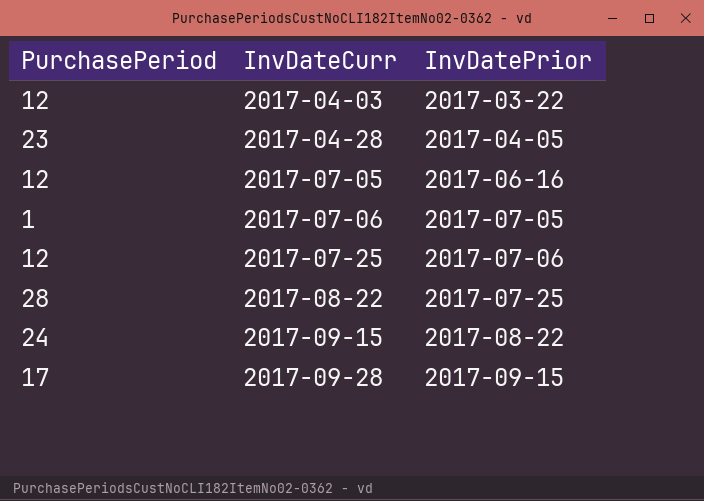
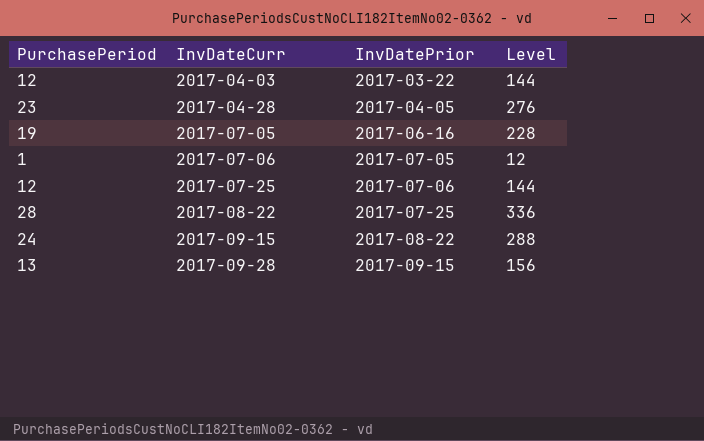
column Level | formula: none -> [PurchasePeriod] * 12
2017-07-05 | PurchasePeriod: 12 -> 19
2017-09-28 | PurchasePeriod: 17 -> 13

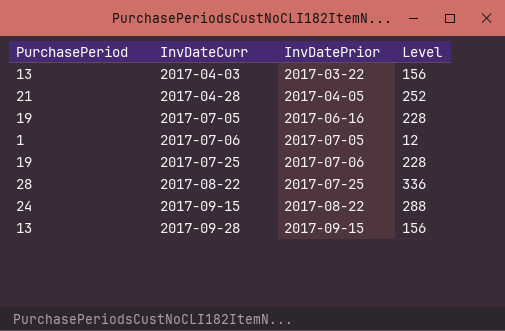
2017-04-03 | PurchasePeriod: 12 -> 13
2017-04-03 | Level: 144 -> 156
2017-04-28 | PurchasePeriod: 23 -> 21
2017-04-28 | Level: 276 -> 252
2017-07-25 | PurchasePeriod: 12 -> 19
2017-07-25 | Level: 144 -> 228

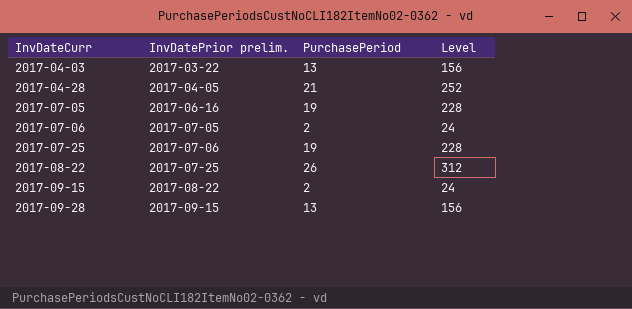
column name: InvDatePrior -> InvDatePrior prelim.
column PurchasePeriod | position: 1 -> 3
2017-07-06 | PurchasePeriod: 1 -> 2
2017-07-06 | Level: 12 -> 24
2017-08-22 | PurchasePeriod: 28 -> 26
2017-08-22 | Level: 336 -> 312
2017-09-15 | PurchasePeriod: 24 -> 2
2017-09-15 | Level: 288 -> 24

